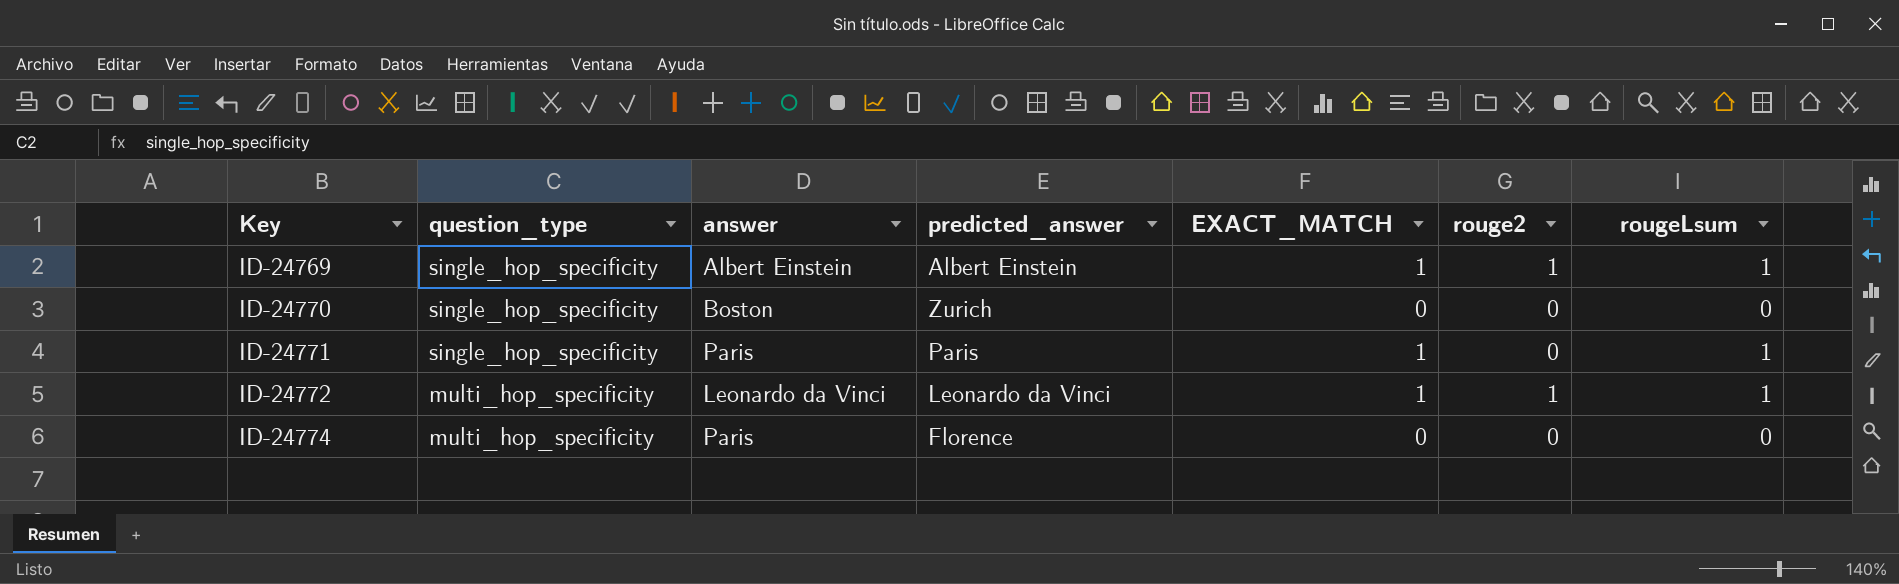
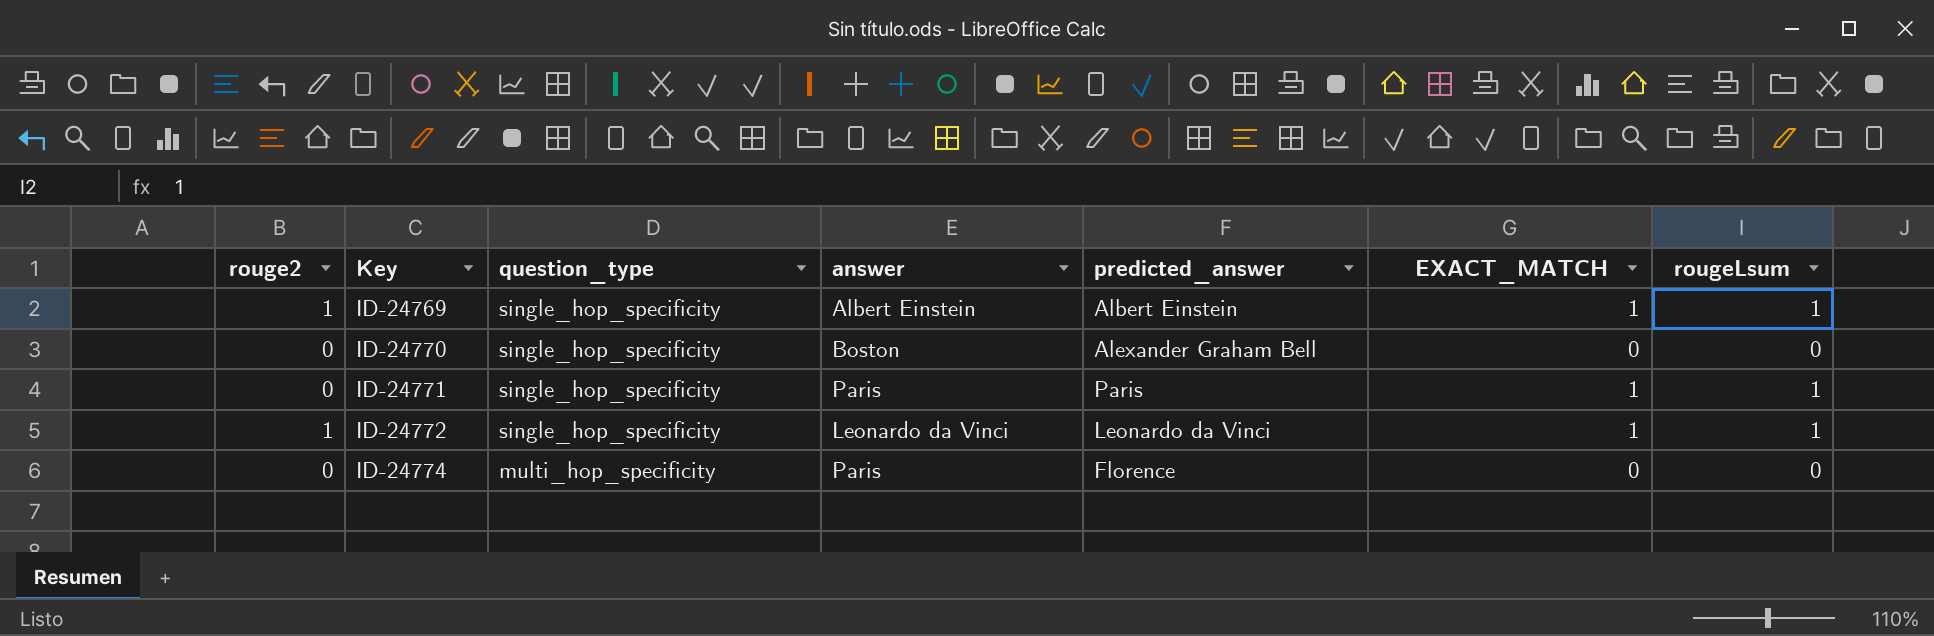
column rouge2 | position: 6 -> 1
ID-24770 | predicted_answer: Zurich -> Alexander Graham Bell
ID-24772 | question_type: multi_hop_specificity -> single_hop_specificity

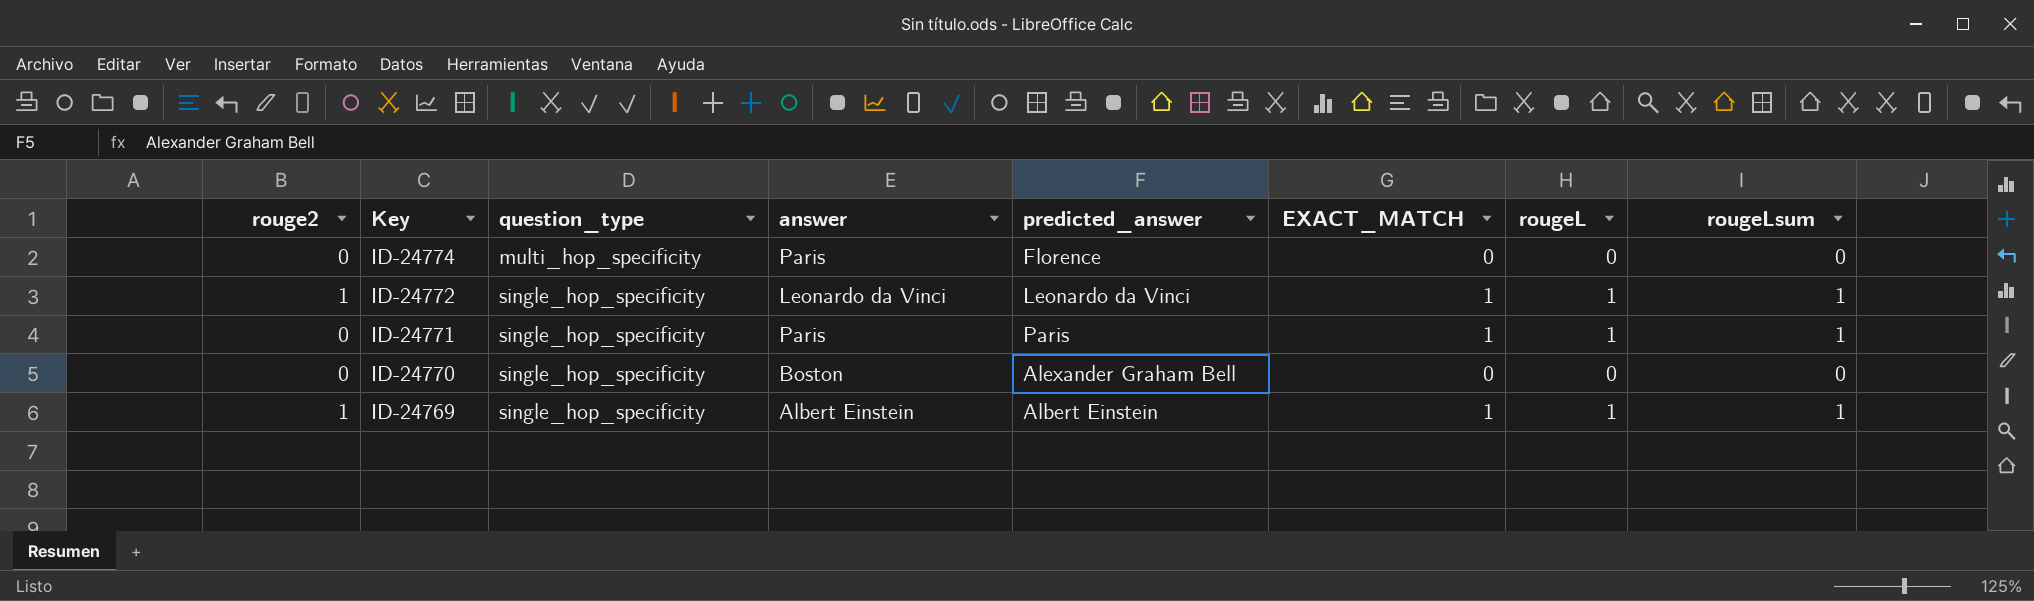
row order: Key ascending -> Key descending
column rougeL | position: none -> 7

